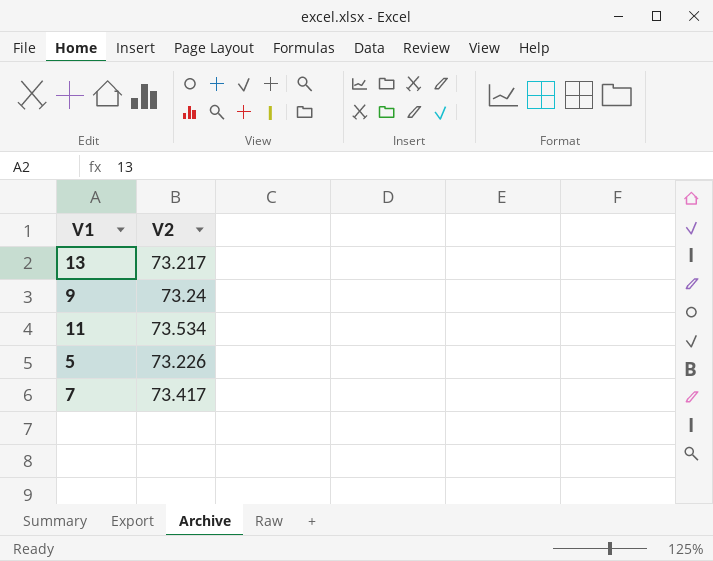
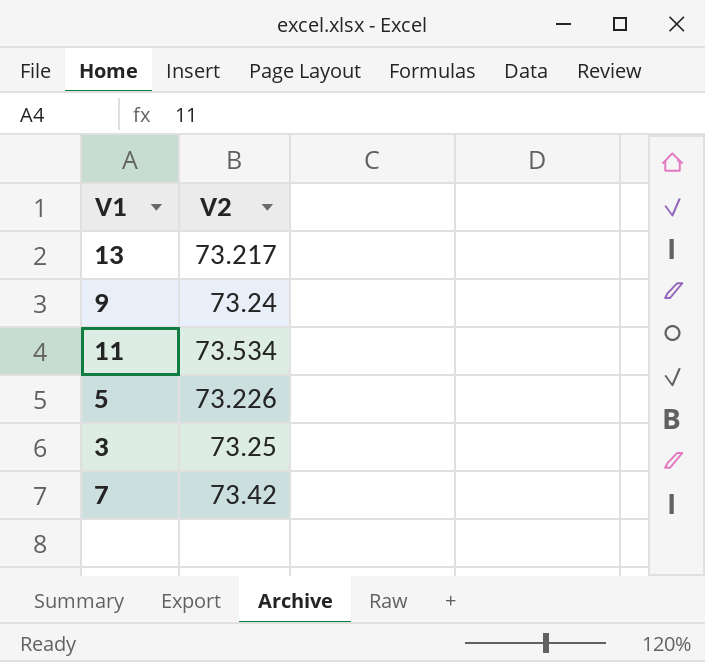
row 3: none -> 73.25
7 | V2: 73.417 -> 73.42

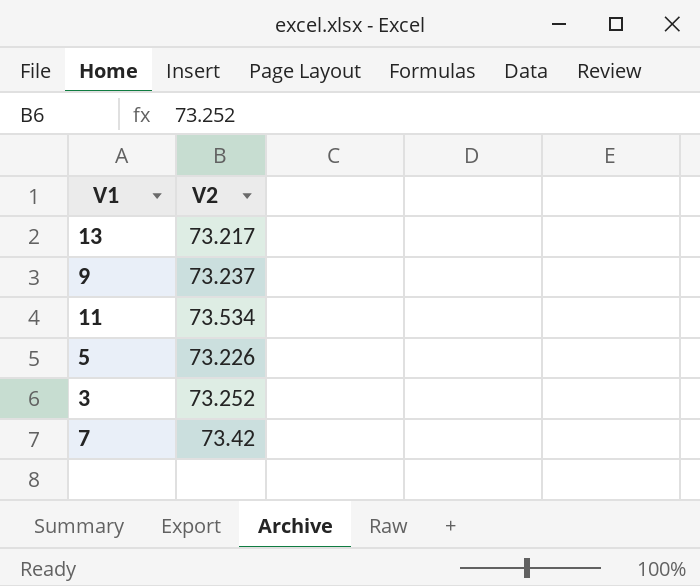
9 | V2: 73.24 -> 73.237
3 | V2: 73.25 -> 73.252

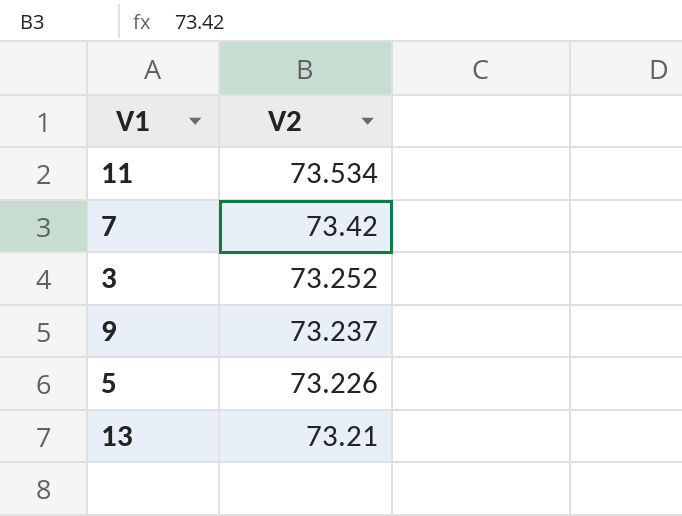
row order: none -> V2 descending
13 | V2: 73.217 -> 73.21

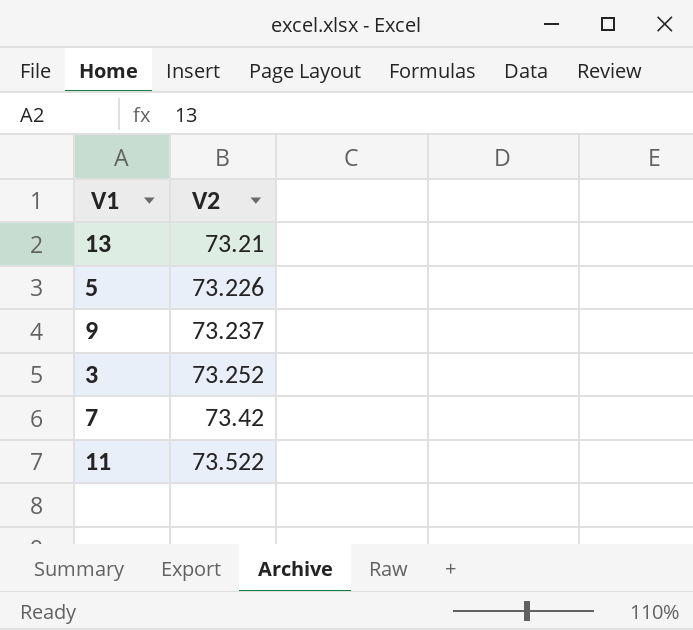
row order: V2 descending -> V2 ascending
11 | V2: 73.534 -> 73.522

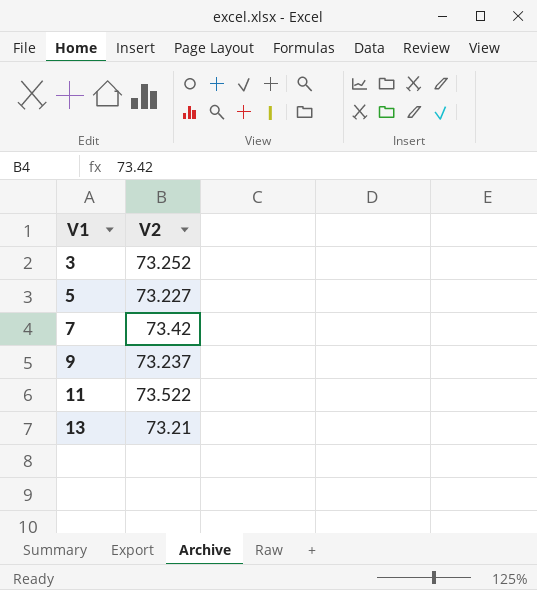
row order: V2 ascending -> V1 ascending
5 | V2: 73.226 -> 73.227

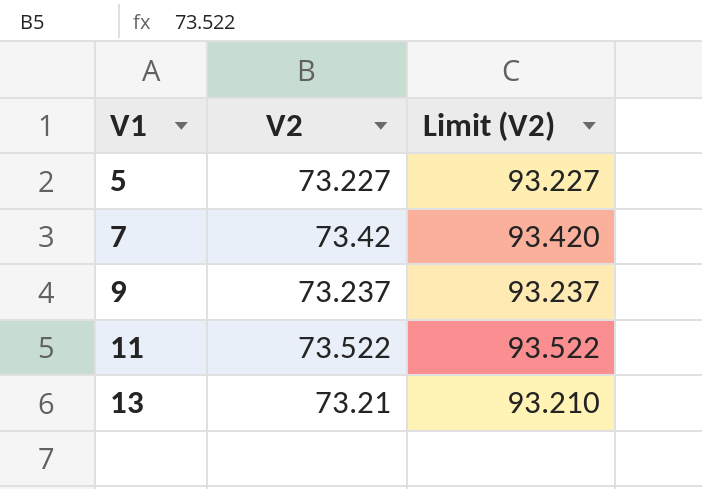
column Limit (V2) | formula: none -> [V2] + 20
row 3: 73.252 -> none

